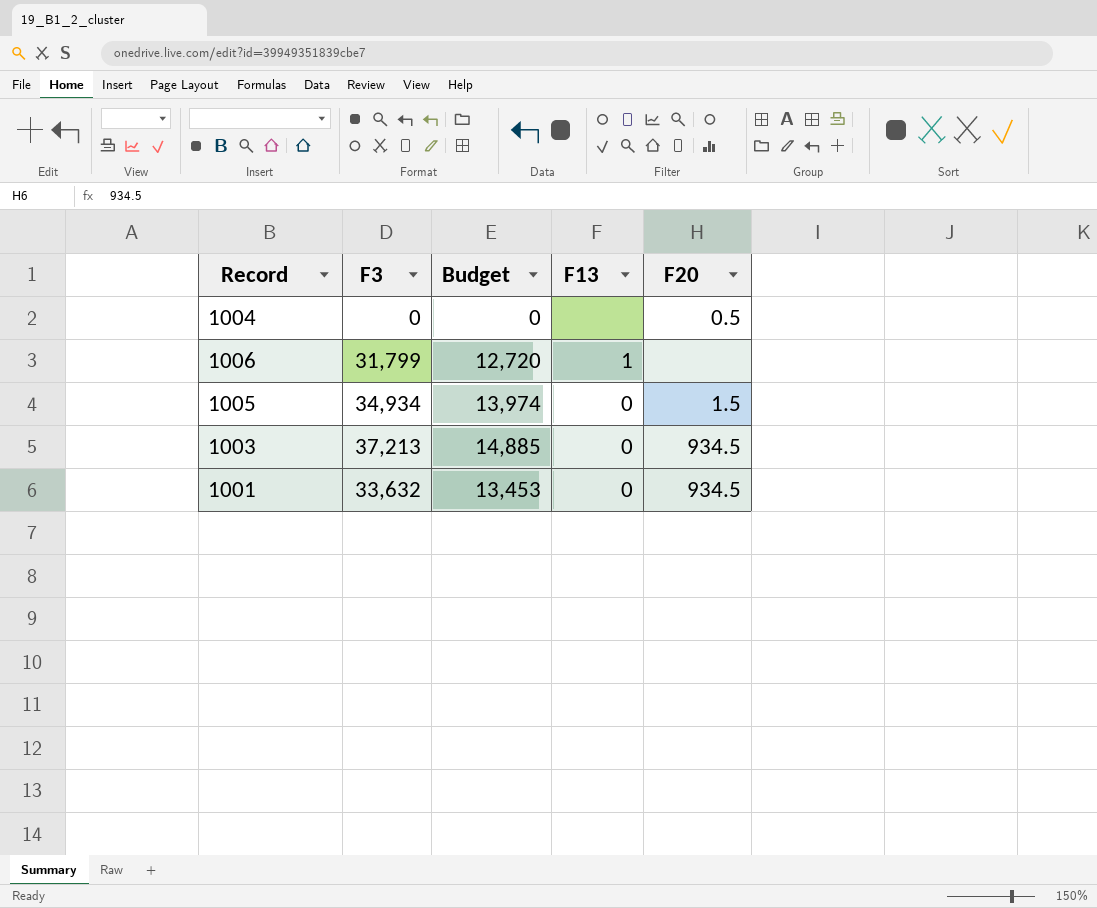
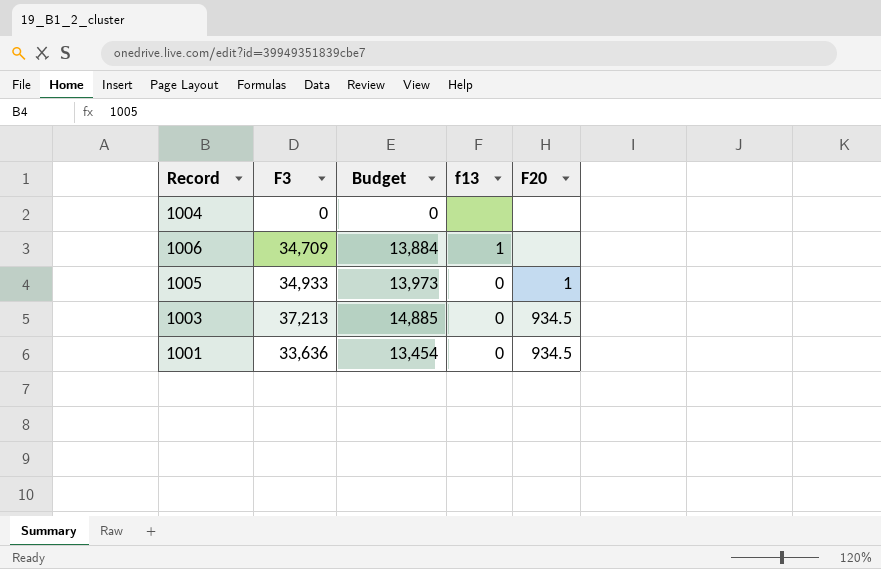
column name: F13 -> f13
1004 | F20: 0.5 -> none
1006 | F3: 31,799 -> 34,709
1006 | Budget: 12,720 -> 13,884
1005 | F3: 34,934 -> 34,933
1005 | Budget: 13,974 -> 13,973
1005 | F20: 1.5 -> 1
1001 | F3: 33,632 -> 33,636
1001 | Budget: 13,453 -> 13,454

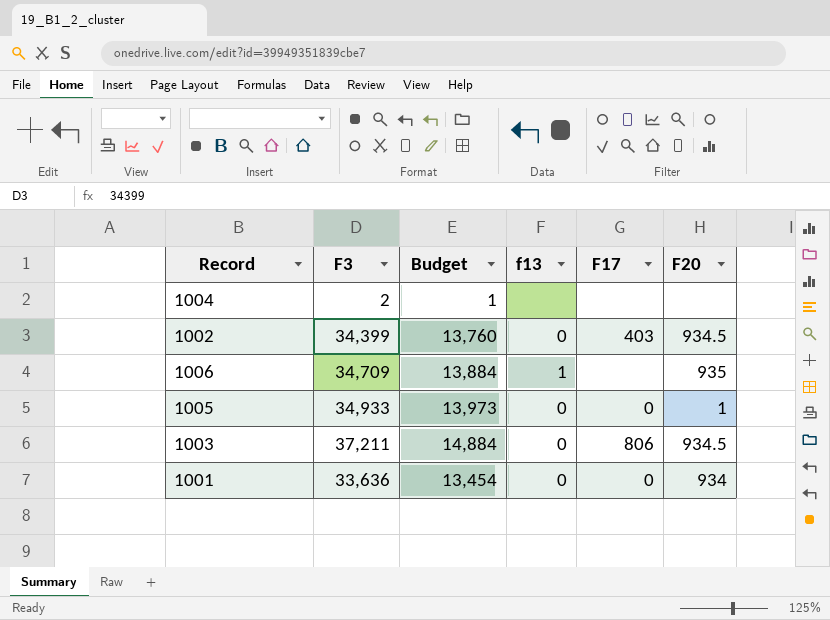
column F17 | position: none -> 5
1004 | F3: 0 -> 2
1004 | Budget: 0 -> 1
row 1002: none -> 34,399 | 13,760 | 0 | 403 | 934.5
1006 | F20: none -> 935
1003 | F3: 37,213 -> 37,211
1003 | Budget: 14,885 -> 14,884
1001 | F20: 934.5 -> 934

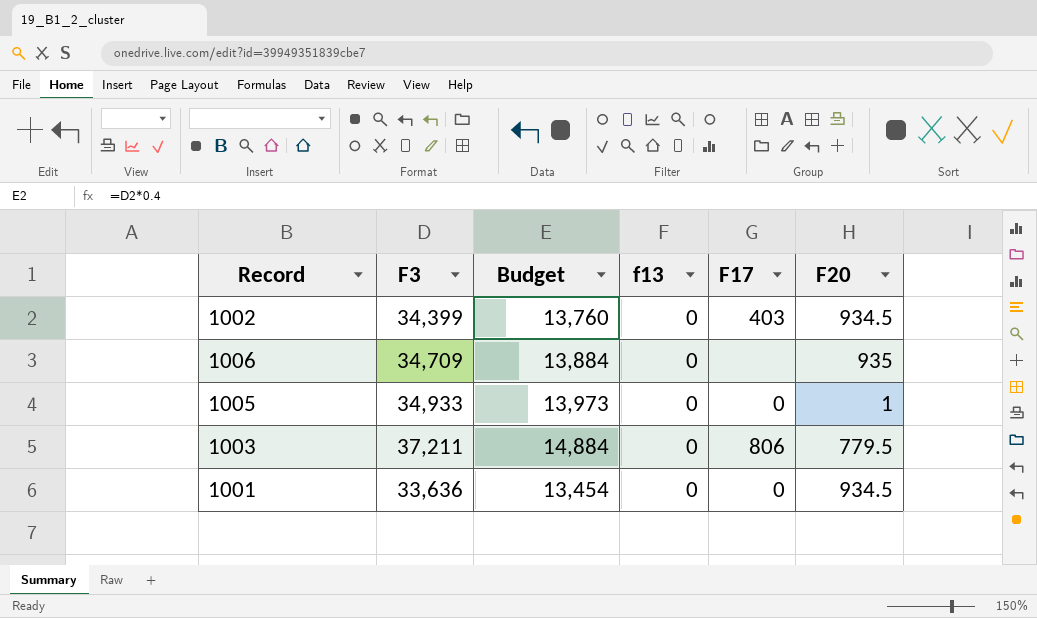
row 1004: 2 | 1 | none | none | none -> none
1006 | f13: 1 -> 0
1003 | F20: 934.5 -> 779.5
1001 | F20: 934 -> 934.5

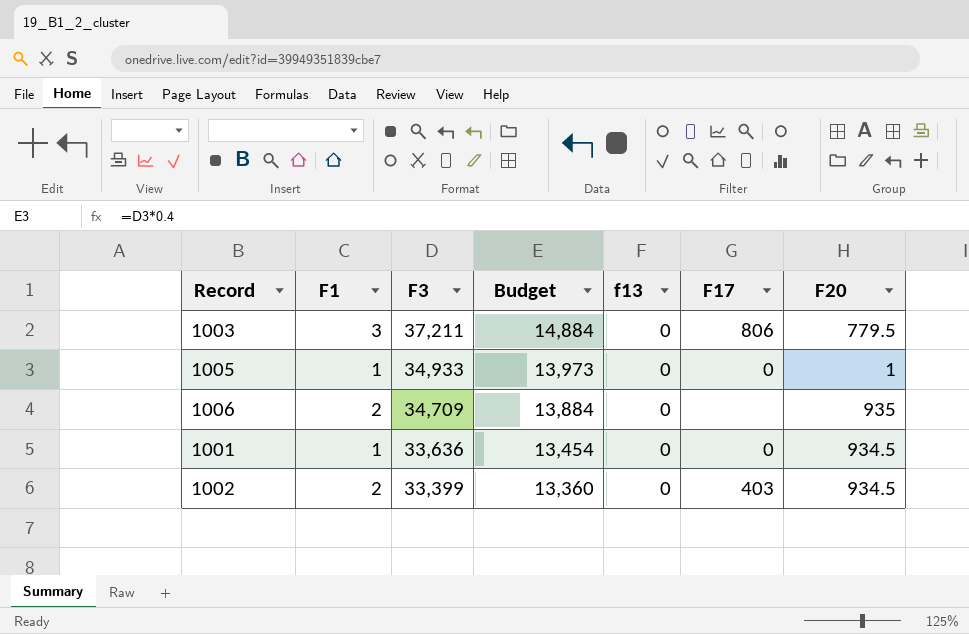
row order: none -> F3 descending
column F1 | position: none -> 2
1002 | F3: 34,399 -> 33,399
1002 | Budget: 13,760 -> 13,360

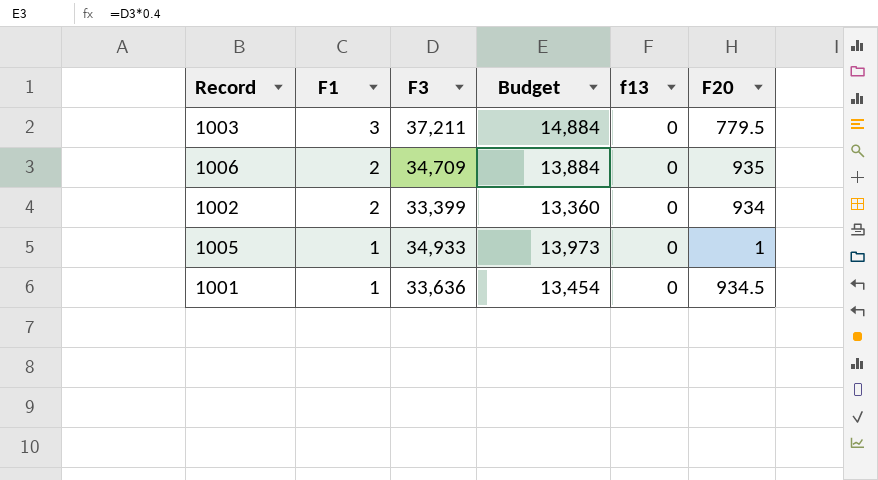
row order: F3 descending -> F1 descending
column F17 | position: 6 -> none
1002 | F20: 934.5 -> 934

